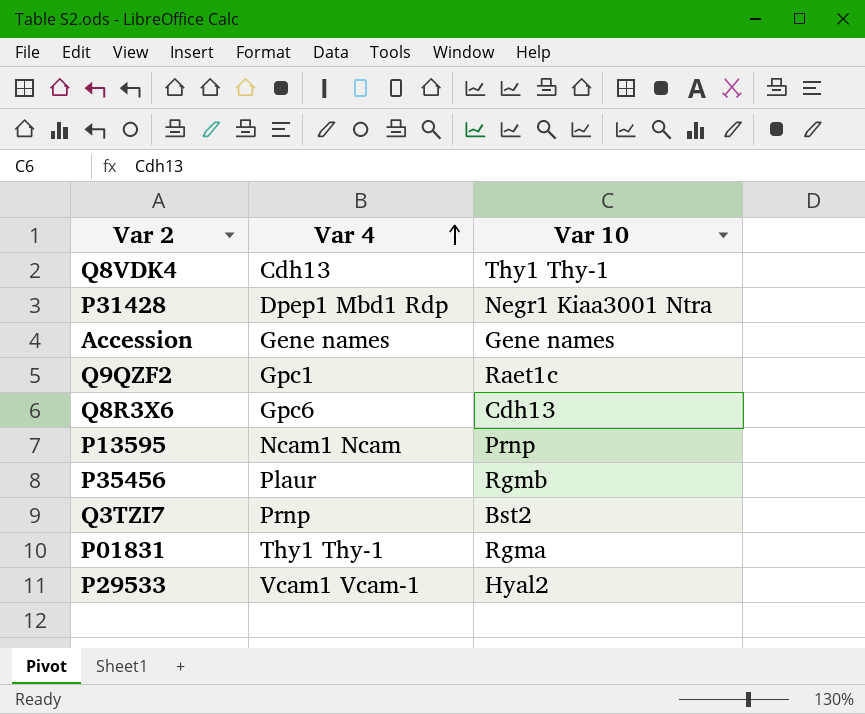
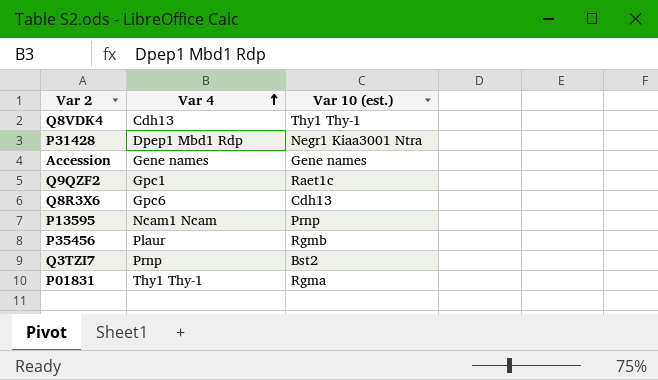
column name: Var 10 -> Var 10 (est.)
row P29533: Vcam1 Vcam-1 | Hyal2 -> none

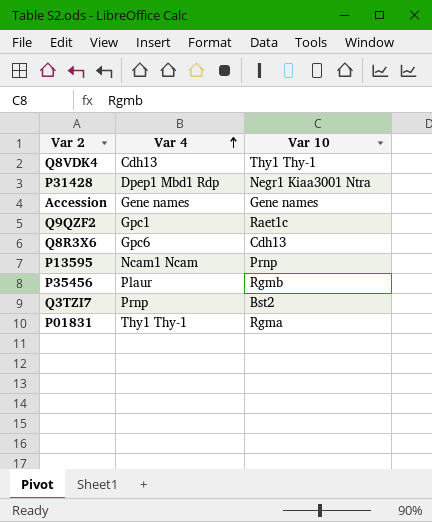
column name: Var 10 (est.) -> Var 10

